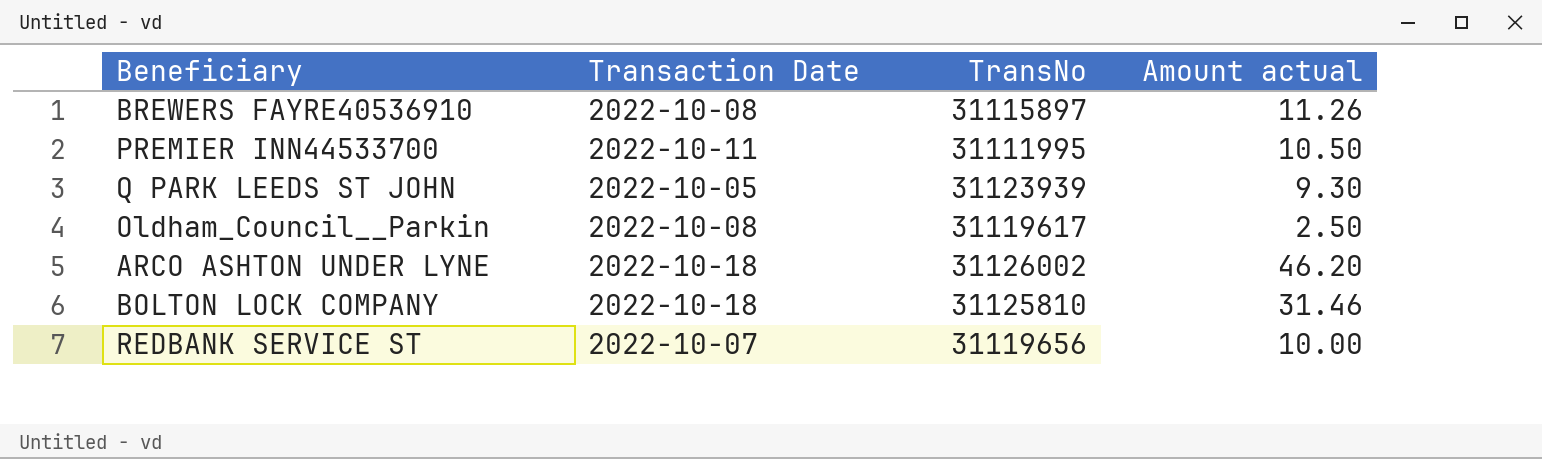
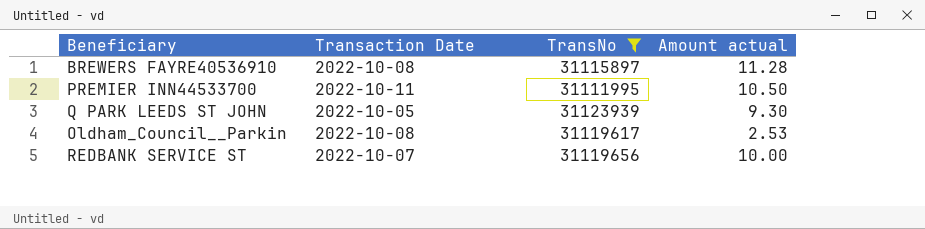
filter: none -> TransNo <= 31123939
BREWERS FAYRE40536910 | Amount actual: 11.26 -> 11.28
Oldham_Council__Parkin | Amount actual: 2.50 -> 2.53

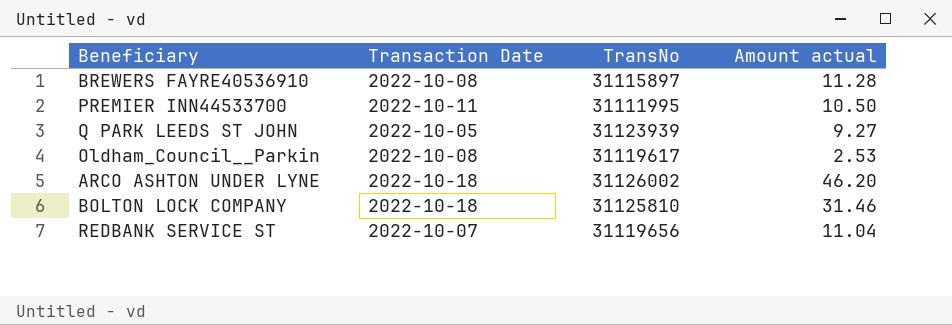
filter: TransNo <= 31123939 -> none
Q PARK LEEDS ST JOHN | Amount actual: 9.30 -> 9.27
REDBANK SERVICE ST | Amount actual: 10.00 -> 11.04

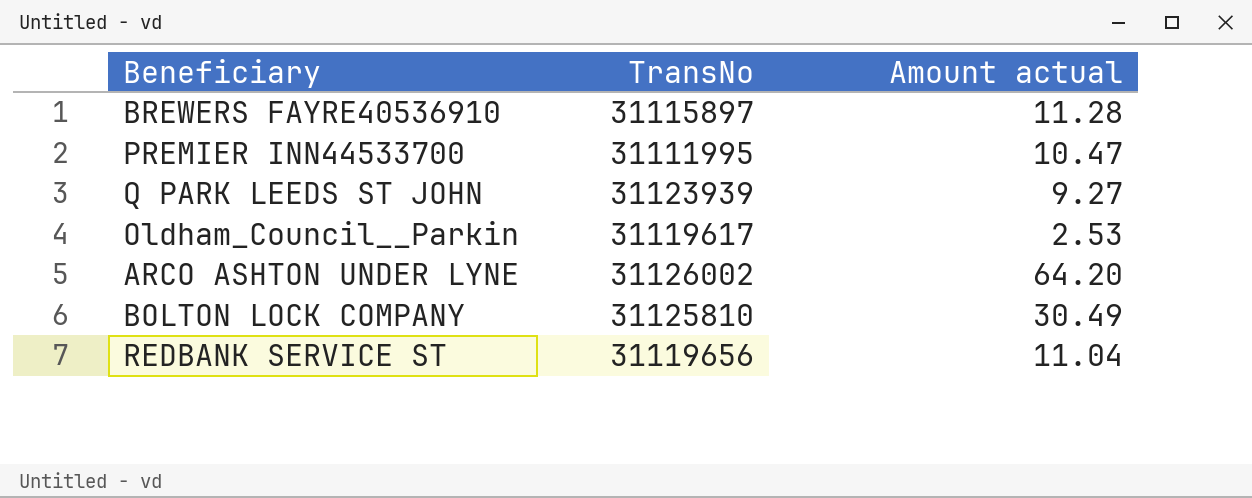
column Transaction Date | position: 2 -> none
PREMIER INN44533700 | Amount actual: 10.50 -> 10.47
ARCO ASHTON UNDER LYNE | Amount actual: 46.20 -> 64.20
BOLTON LOCK COMPANY | Amount actual: 31.46 -> 30.49

